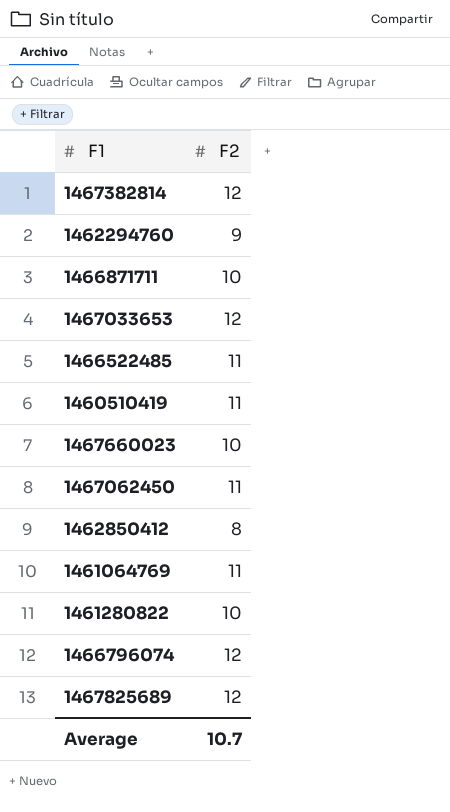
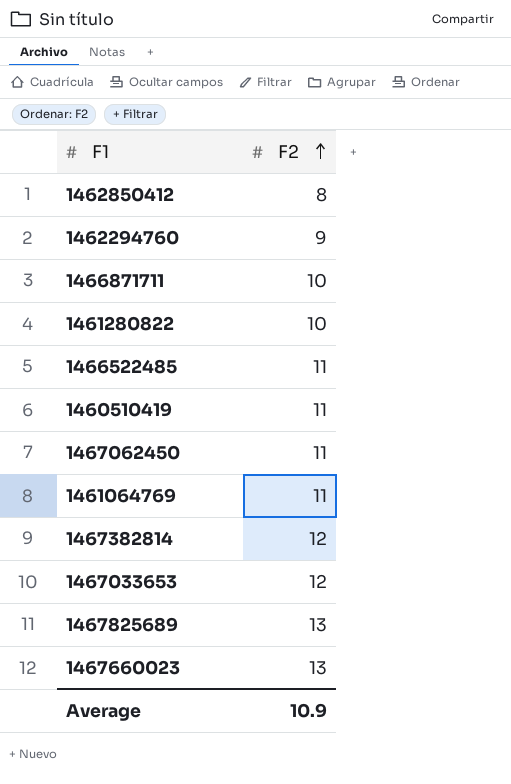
row order: none -> F2 ascending
row 1466796074: 12 -> none
1467825689 | F2: 12 -> 13
1467660023 | F2: 10 -> 13
Average | F2: 10.7 -> 10.9

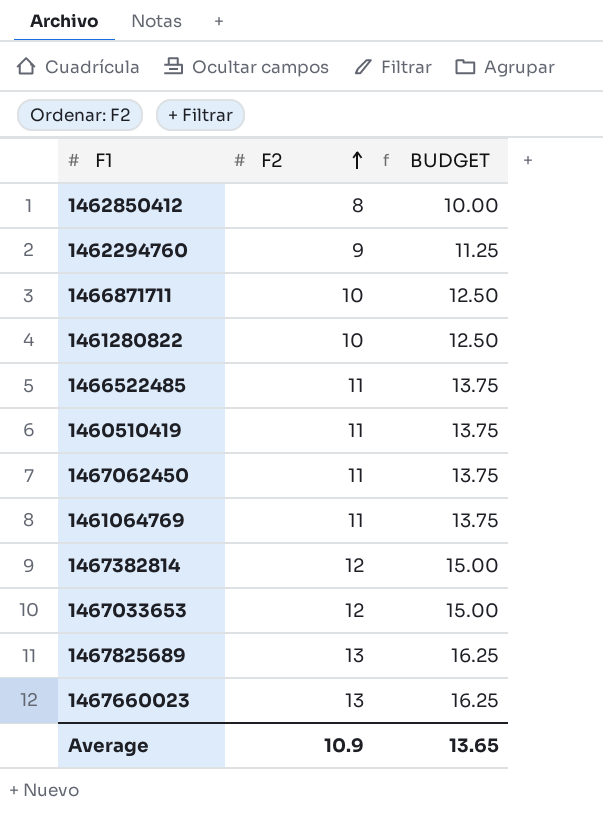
column BUDGET | formula: none -> [F2] * 1.25

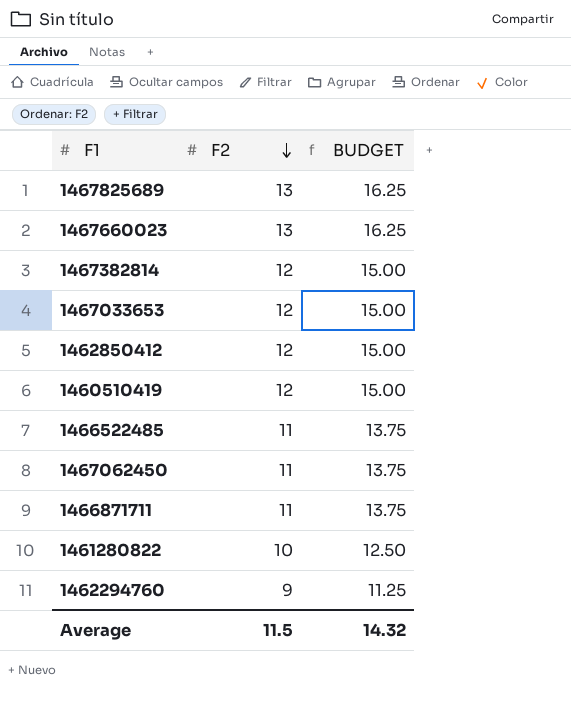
row order: F2 ascending -> F2 descending
row 1461064769: 11 | 13.75 -> none
1462850412 | F2: 8 -> 12
1462850412 | BUDGET: 10.00 -> 15.00
1460510419 | F2: 11 -> 12
1460510419 | BUDGET: 13.75 -> 15.00
1466871711 | F2: 10 -> 11
1466871711 | BUDGET: 12.50 -> 13.75
Average | F2: 10.9 -> 11.5
Average | BUDGET: 13.65 -> 14.32

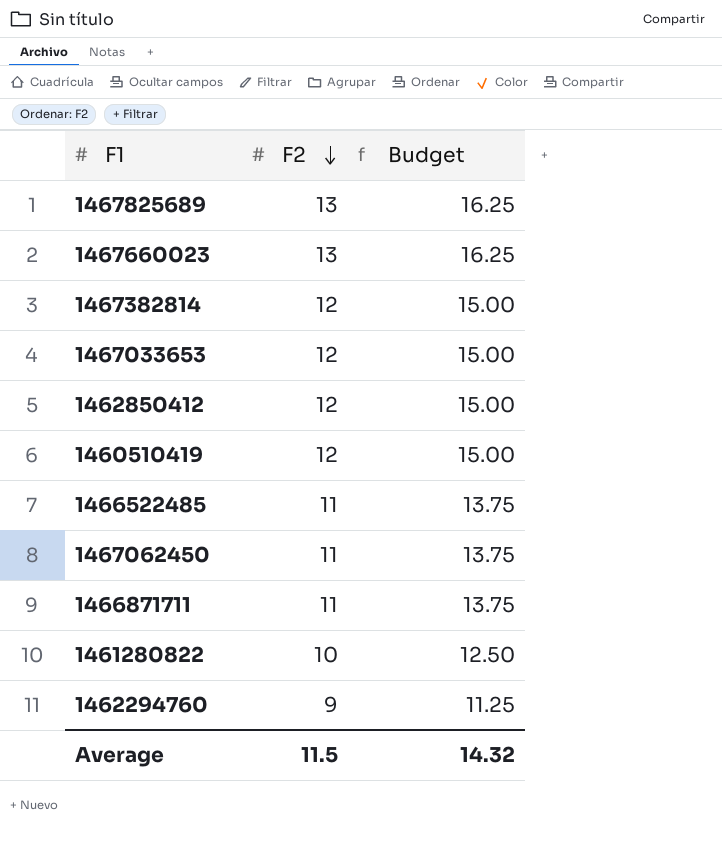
column name: BUDGET -> Budget

